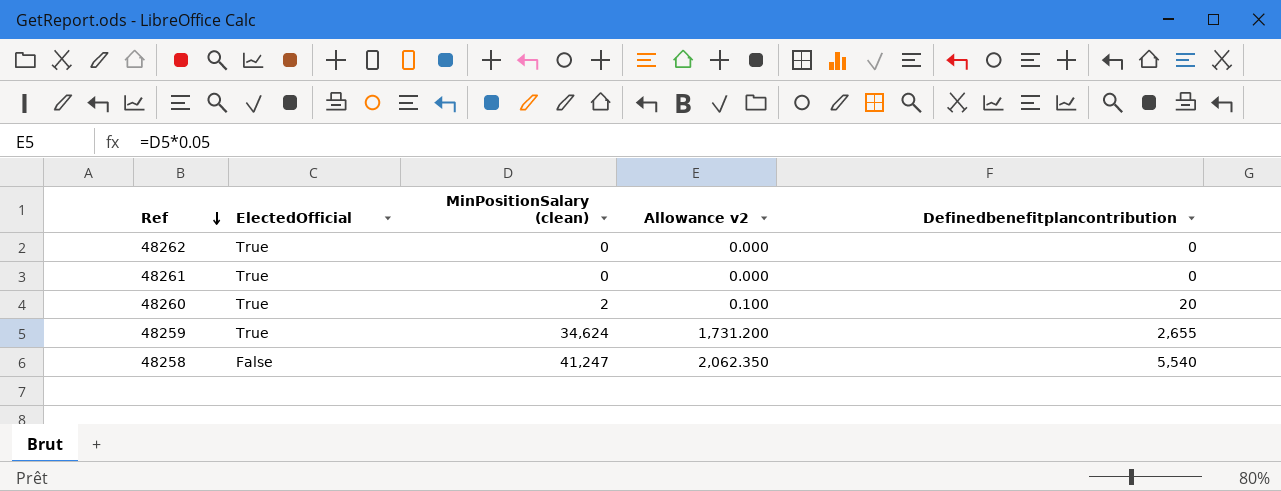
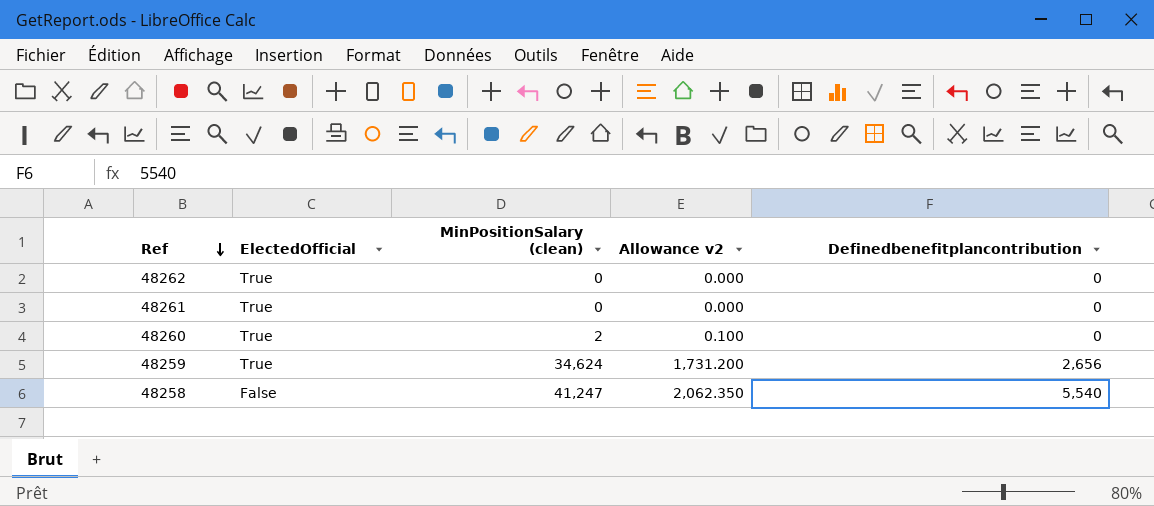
48260 | Definedbenefitplancontribution: 20 -> 0
48259 | Definedbenefitplancontribution: 2,655 -> 2,656

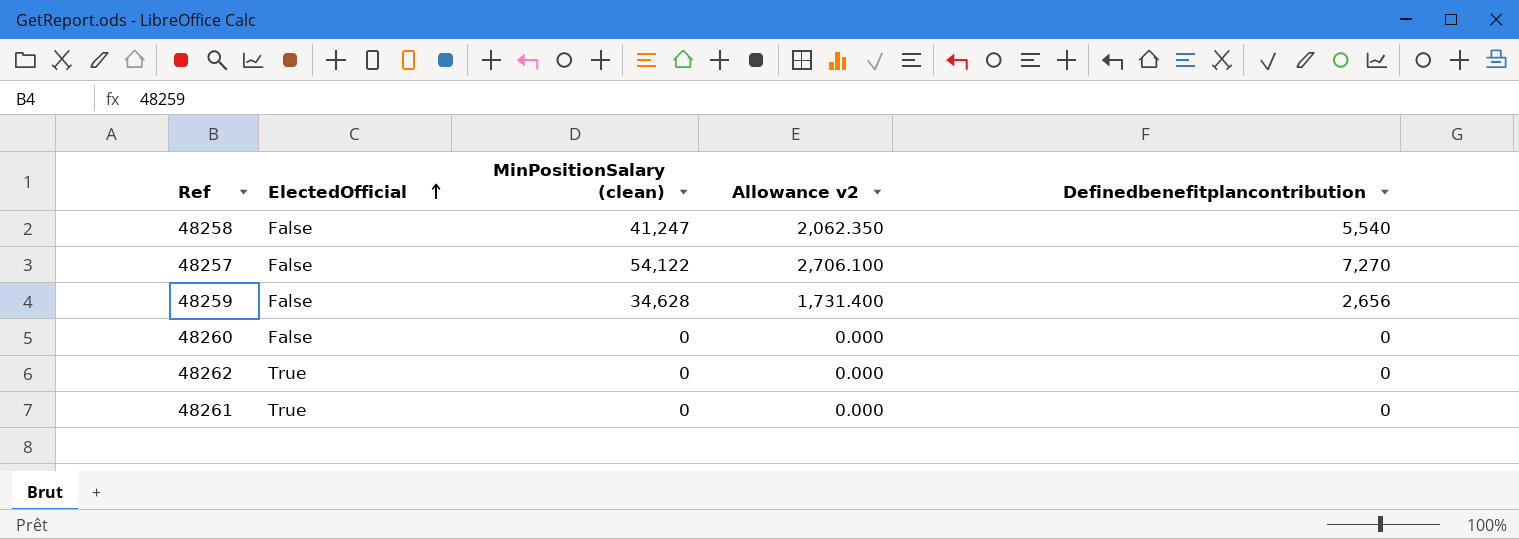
row order: Ref descending -> ElectedOfficial ascending
row 48257: none -> False | 54,122 | 2,706.100 | 7,270
48259 | ElectedOfficial: True -> False
48259 | MinPositionSalary (clean): 34,624 -> 34,628
48259 | Allowance v2: 1,731.200 -> 1,731.400
48260 | ElectedOfficial: True -> False
48260 | MinPositionSalary (clean): 2 -> 0
48260 | Allowance v2: 0.100 -> 0.000

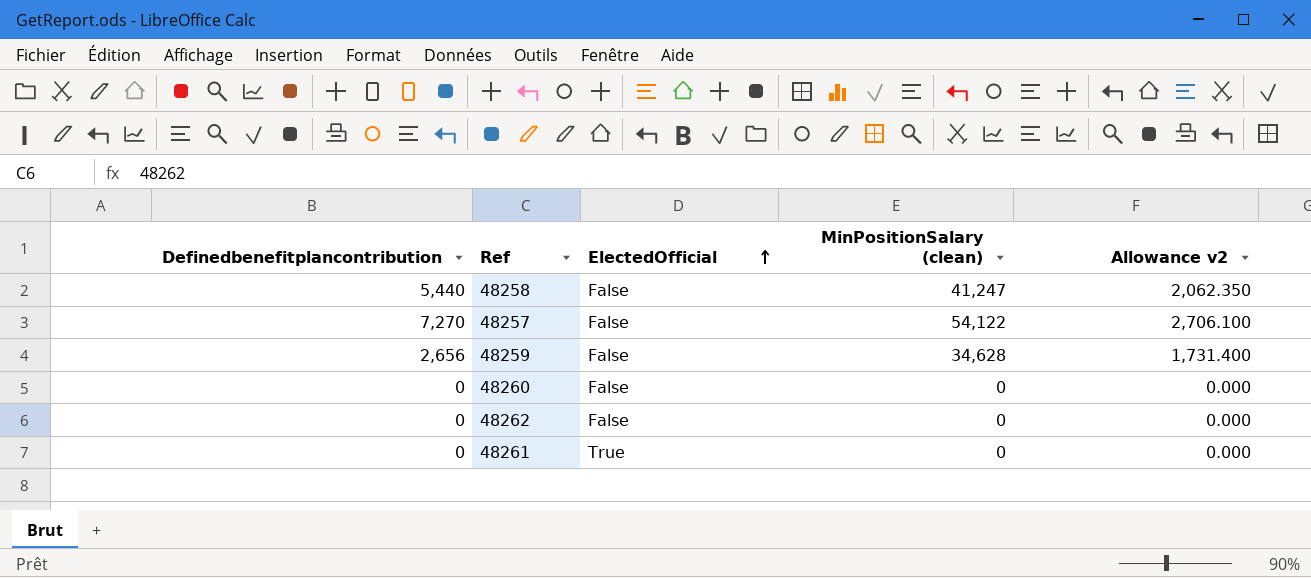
column Definedbenefitplancontribution | position: 5 -> 1
48258 | Definedbenefitplancontribution: 5,540 -> 5,440
48262 | ElectedOfficial: True -> False

